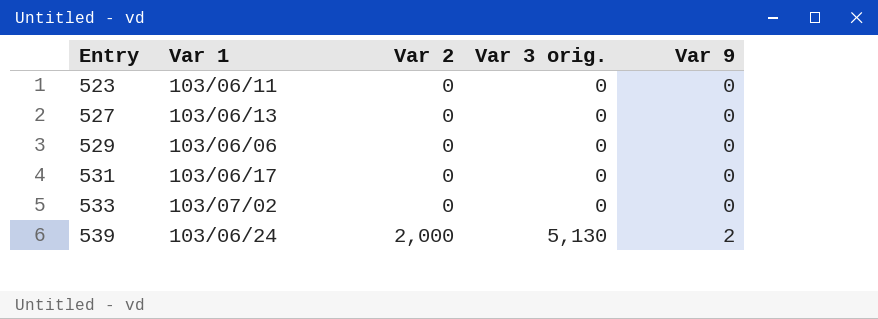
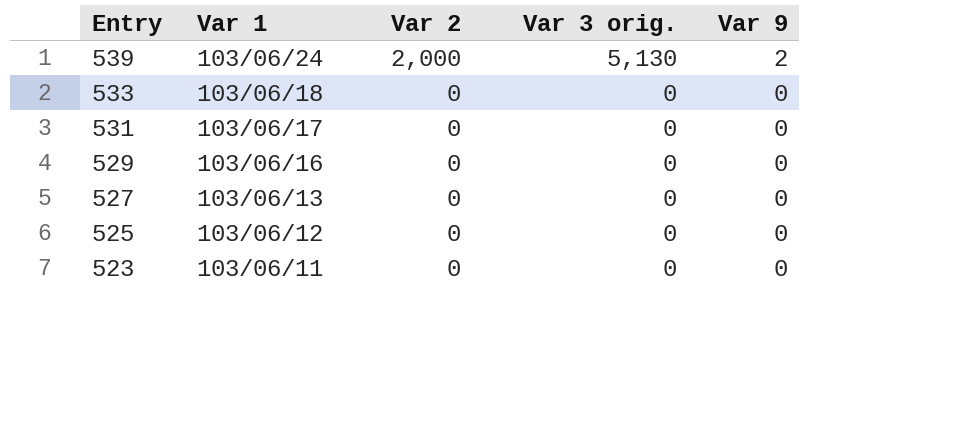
row order: Entry ascending -> Entry descending
533 | Var 1: 103/07/02 -> 103/06/18
529 | Var 1: 103/06/06 -> 103/06/16
row 525: none -> 103/06/12 | 0 | 0 | 0

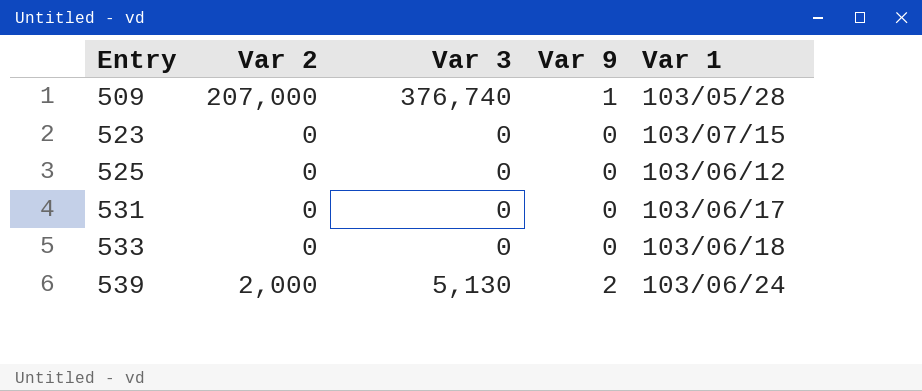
row order: Entry descending -> Entry ascending
column name: Var 3 orig. -> Var 3
column Var 1 | position: 2 -> 5
row 529: 103/06/16 | 0 | 0 | 0 -> none
row 527: 103/06/13 | 0 | 0 | 0 -> none
row 509: none -> 207,000 | 376,740 | 1 | 103/05/28
523 | Var 1: 103/06/11 -> 103/07/15

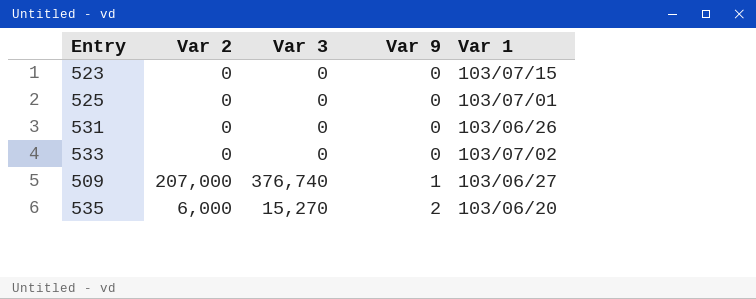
row order: Entry ascending -> Var 9 ascending
row 539: 2,000 | 5,130 | 2 | 103/06/24 -> none
525 | Var 1: 103/06/12 -> 103/07/01
531 | Var 1: 103/06/17 -> 103/06/26
533 | Var 1: 103/06/18 -> 103/07/02
509 | Var 1: 103/05/28 -> 103/06/27
row 535: none -> 6,000 | 15,270 | 2 | 103/06/20

